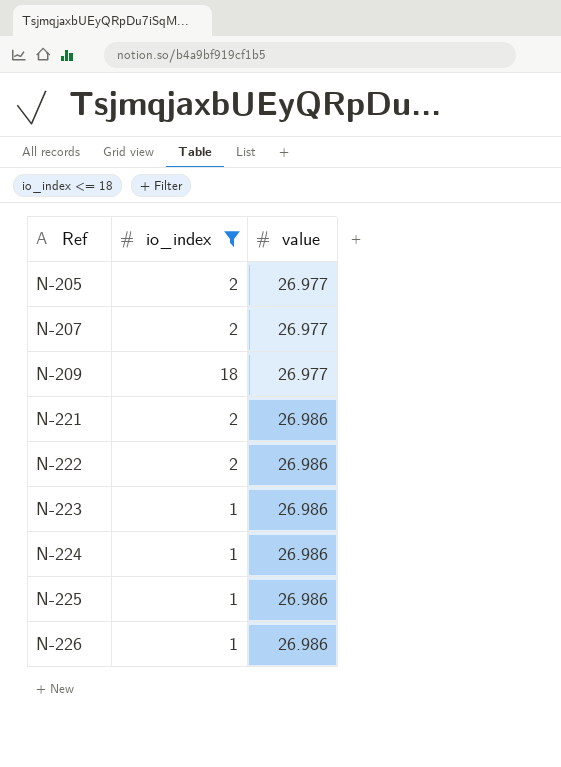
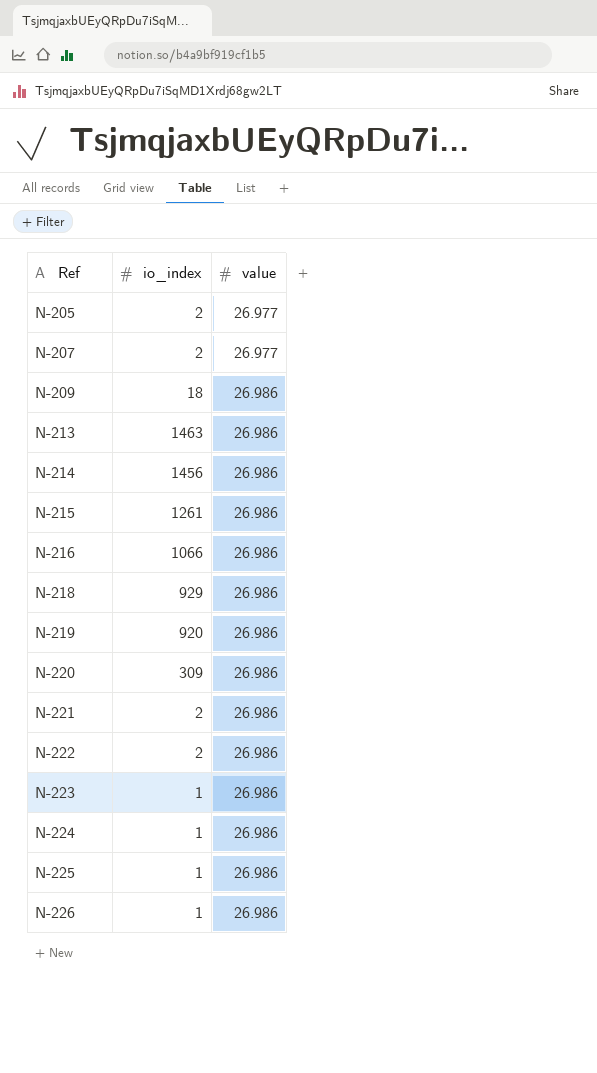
filter: io_index <= 18 -> none
N-209 | value: 26.977 -> 26.986

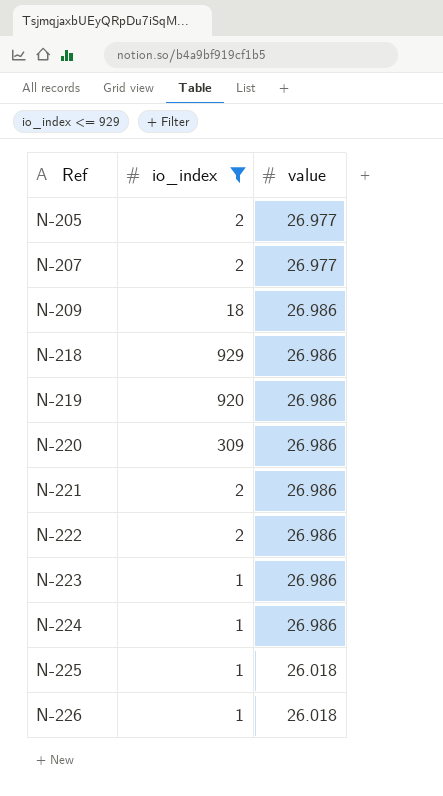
filter: none -> io_index <= 929
N-225 | value: 26.986 -> 26.018
N-226 | value: 26.986 -> 26.018

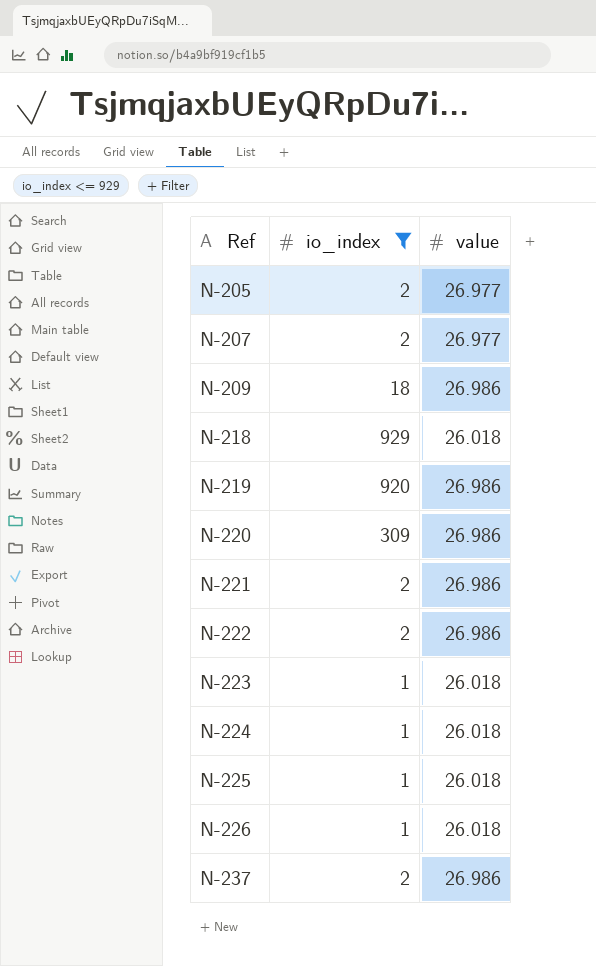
N-218 | value: 26.986 -> 26.018
N-223 | value: 26.986 -> 26.018
N-224 | value: 26.986 -> 26.018
row N-237: none -> 2 | 26.986

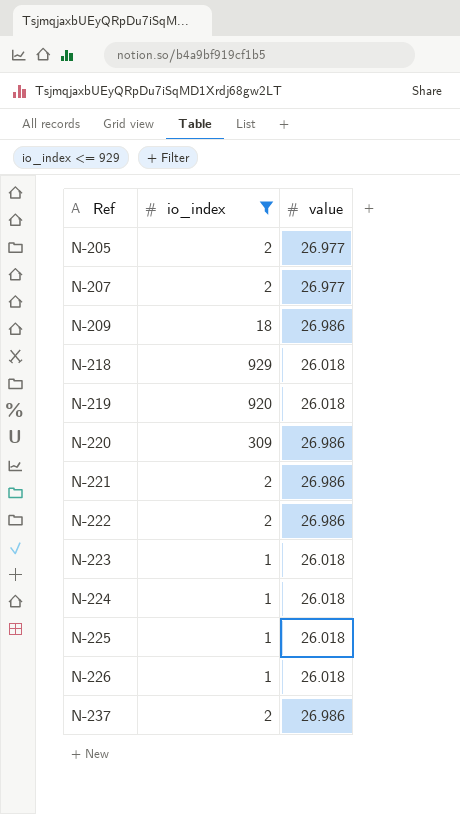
N-219 | value: 26.986 -> 26.018

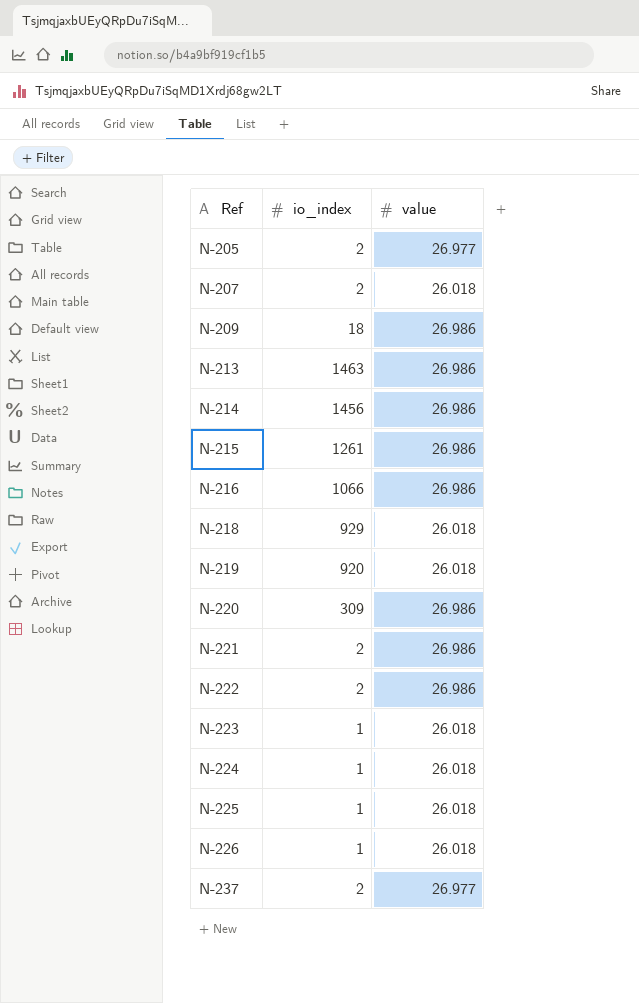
filter: io_index <= 929 -> none
N-207 | value: 26.977 -> 26.018
N-237 | value: 26.986 -> 26.977

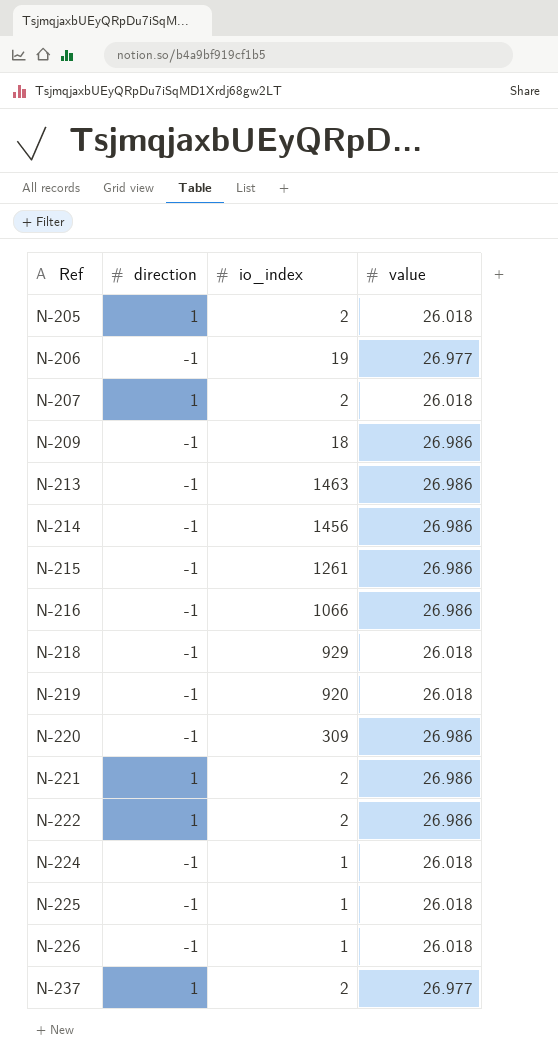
column direction | position: none -> 2
row N-223: 1 | 26.018 -> none
N-205 | value: 26.977 -> 26.018
row N-206: none -> -1 | 19 | 26.977

